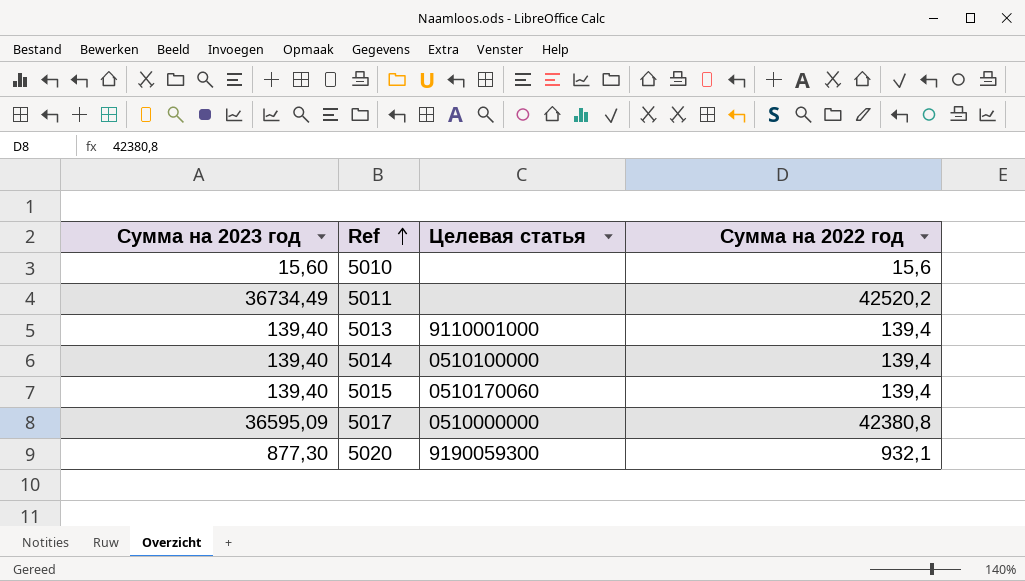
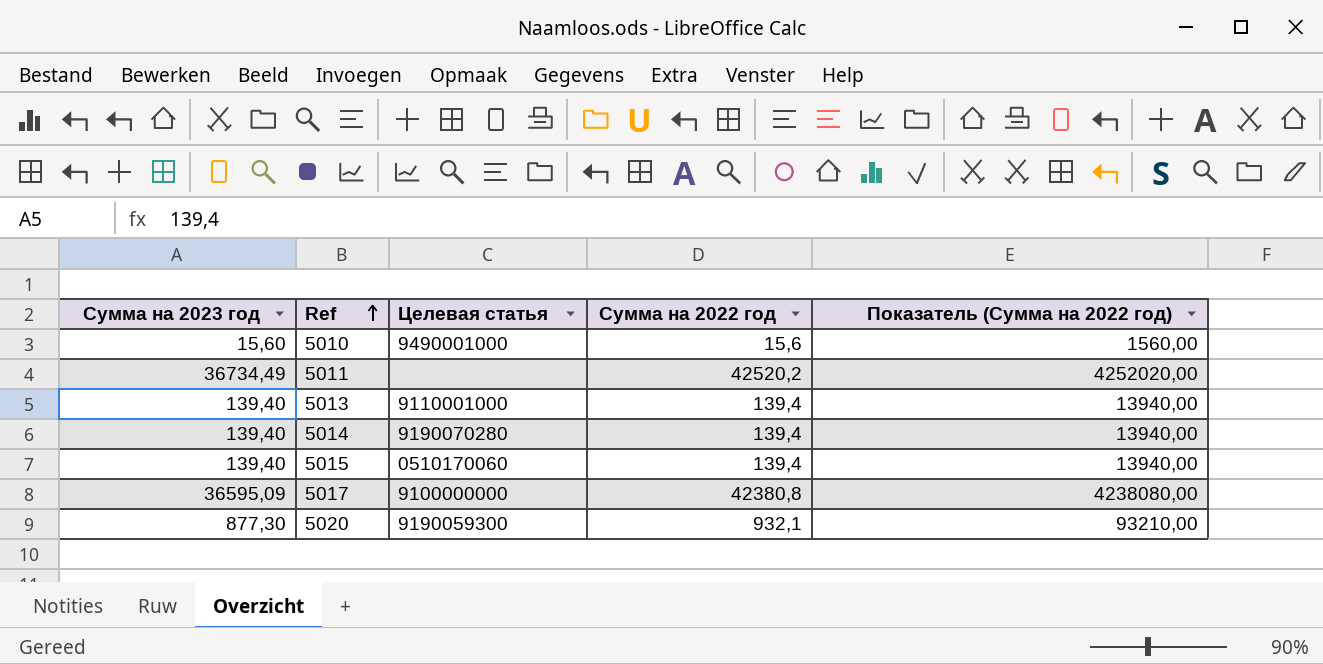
column Показатель (Сумма на 2022 год) | formula: none -> [Сумма на 2022 год] * 100
5010 | Целевая статья: none -> 9490001000
5014 | Целевая статья: 0510100000 -> 9190070280
5017 | Целевая статья: 0510000000 -> 9100000000

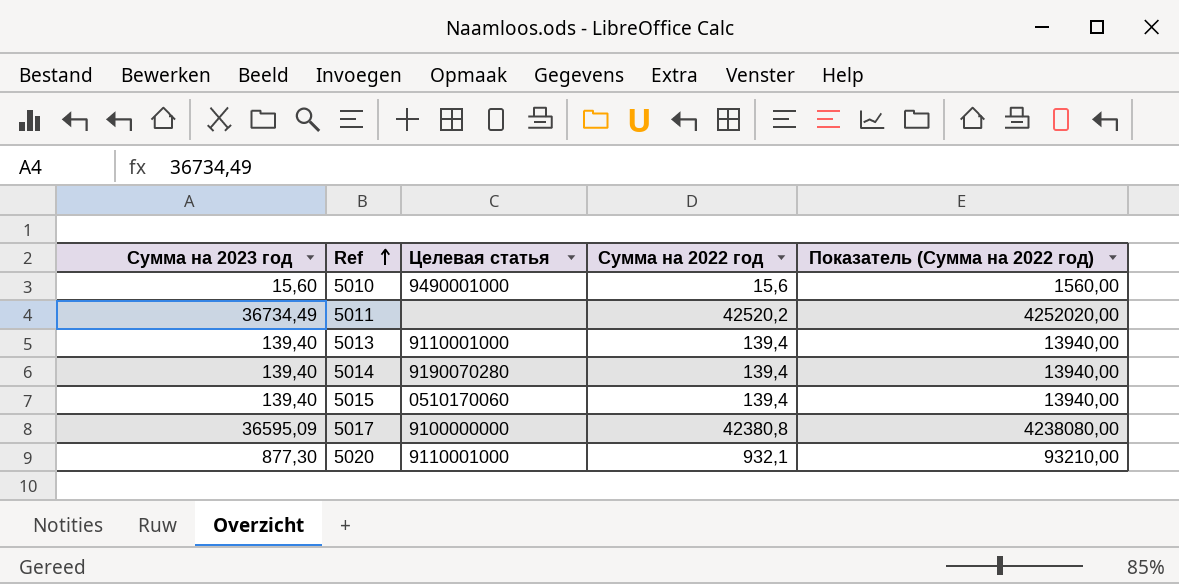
5020 | Целевая статья: 9190059300 -> 9110001000

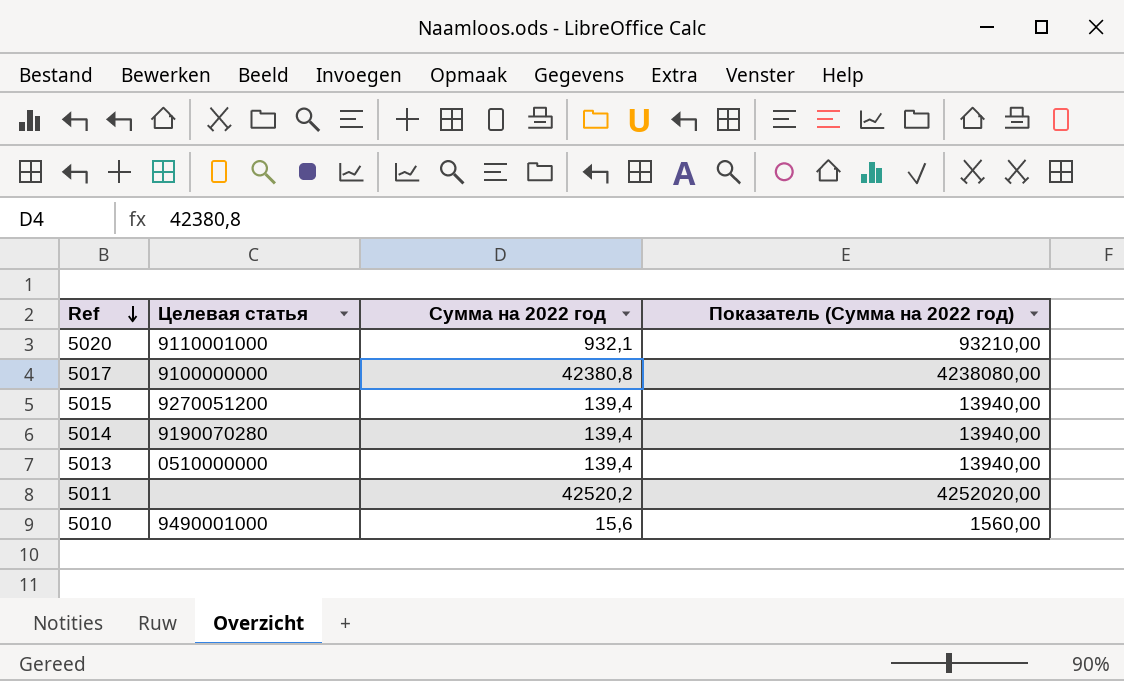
row order: Ref ascending -> Ref descending
column Сумма на 2023 год | position: 1 -> none
5015 | Целевая статья: 0510170060 -> 9270051200
5013 | Целевая статья: 9110001000 -> 0510000000

